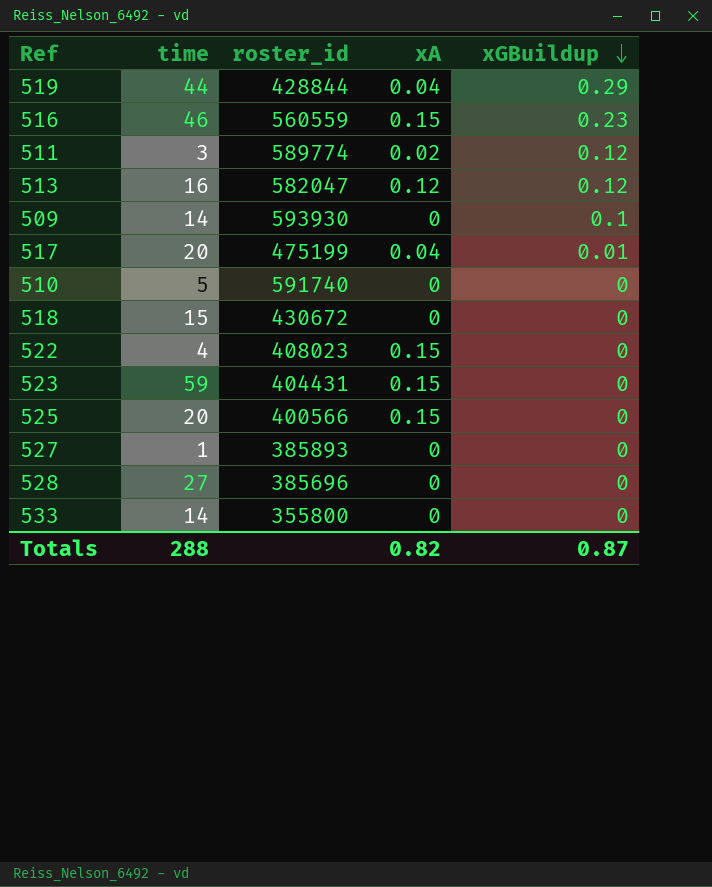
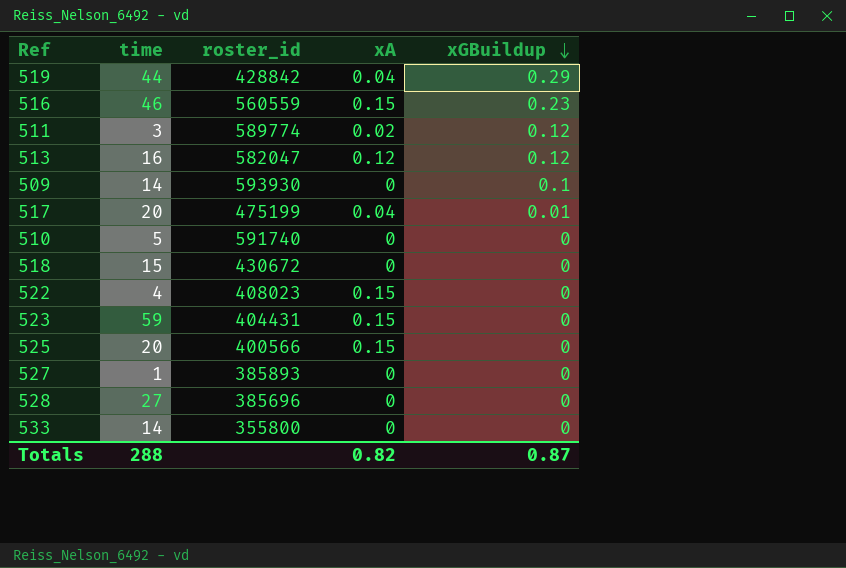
519 | roster_id: 428844 -> 428842

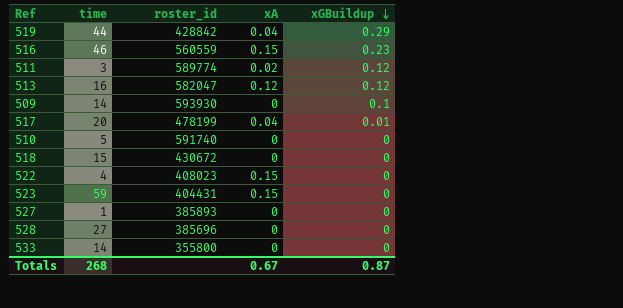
row 525: 20 | 400566 | 0.15 | 0 -> none
517 | roster_id: 475199 -> 478199
Totals | time: 288 -> 268
Totals | xA: 0.82 -> 0.67

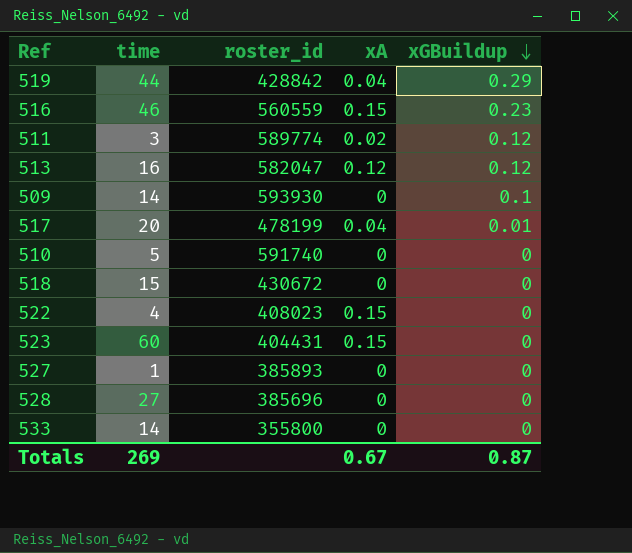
523 | time: 59 -> 60
Totals | time: 268 -> 269

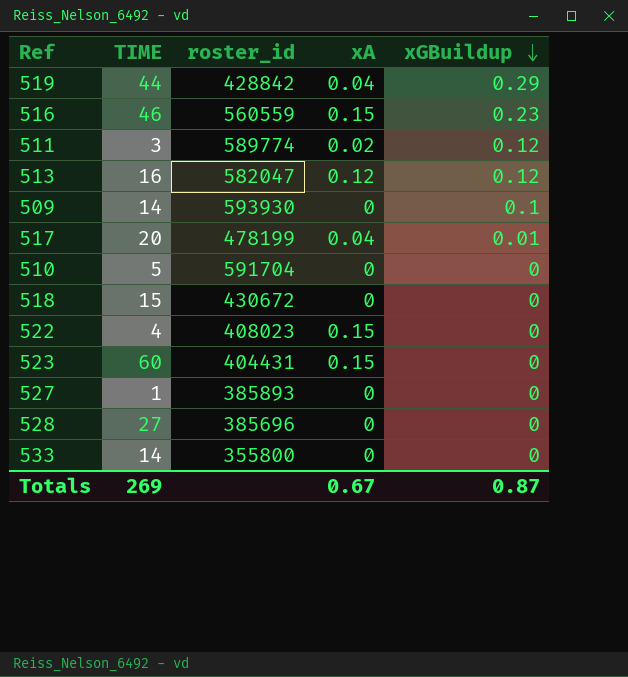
column name: time -> TIME
510 | roster_id: 591740 -> 591704

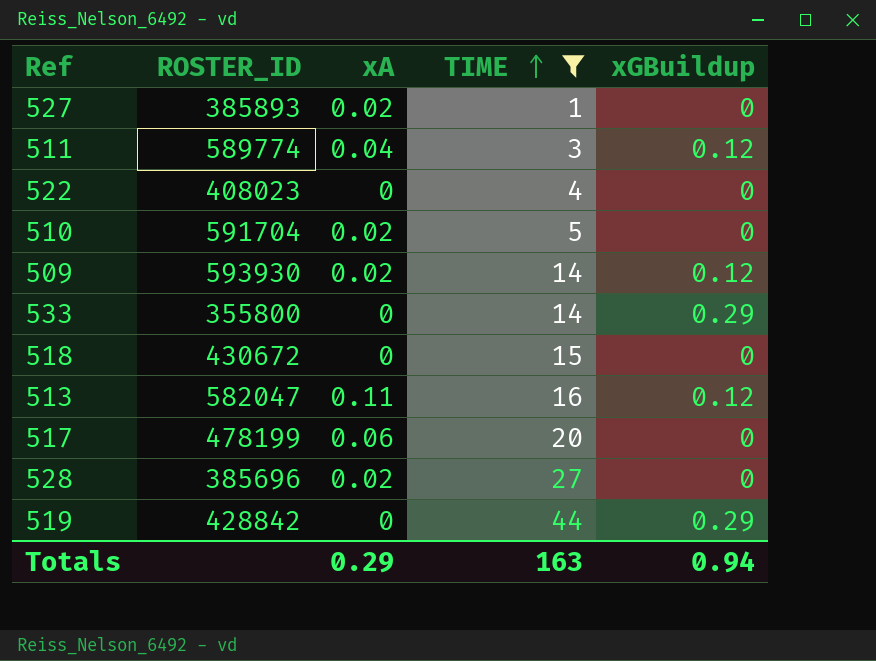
filter: none -> TIME <= 44
row order: xGBuildup descending -> TIME ascending
column name: roster_id -> ROSTER_ID
column TIME | position: 2 -> 4
527 | xA: 0 -> 0.02
511 | xA: 0.02 -> 0.04
522 | xA: 0.15 -> 0
510 | xA: 0 -> 0.02
509 | xA: 0 -> 0.02
509 | xGBuildup: 0.1 -> 0.12
533 | xGBuildup: 0 -> 0.29
513 | xA: 0.12 -> 0.11
517 | xA: 0.04 -> 0.06
517 | xGBuildup: 0.01 -> 0
528 | xA: 0 -> 0.02
519 | xA: 0.04 -> 0
Totals | xA: 0.67 -> 0.29
Totals | TIME: 269 -> 163
Totals | xGBuildup: 0.87 -> 0.94

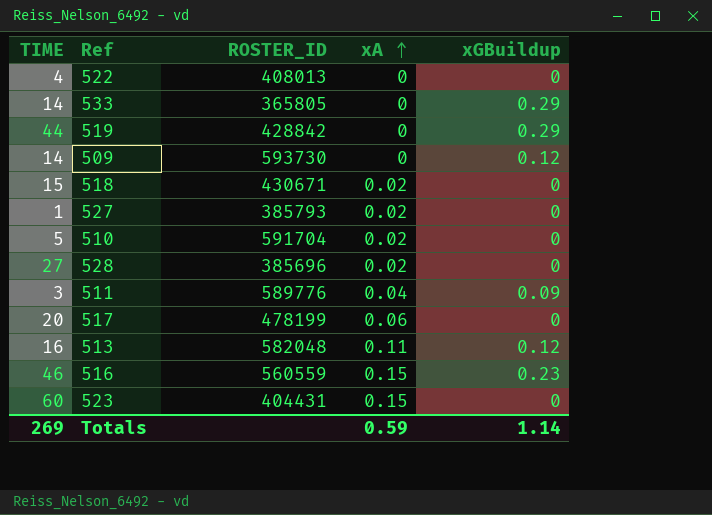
filter: TIME <= 44 -> none
row order: TIME ascending -> xA ascending
column TIME | position: 4 -> 1
522 | ROSTER_ID: 408023 -> 408013
533 | ROSTER_ID: 355800 -> 365805
509 | ROSTER_ID: 593930 -> 593730
509 | xA: 0.02 -> 0
518 | ROSTER_ID: 430672 -> 430671
518 | xA: 0 -> 0.02
527 | ROSTER_ID: 385893 -> 385793
511 | ROSTER_ID: 589774 -> 589776
511 | xGBuildup: 0.12 -> 0.09
513 | ROSTER_ID: 582047 -> 582048
Totals | TIME: 163 -> 269
Totals | xA: 0.29 -> 0.59
Totals | xGBuildup: 0.94 -> 1.14

